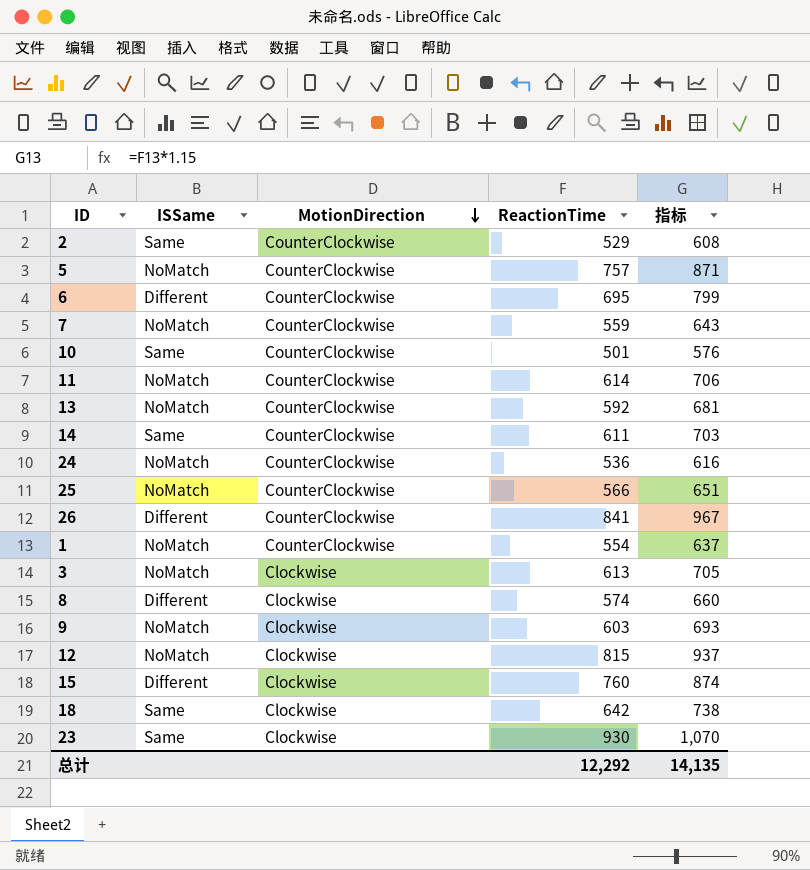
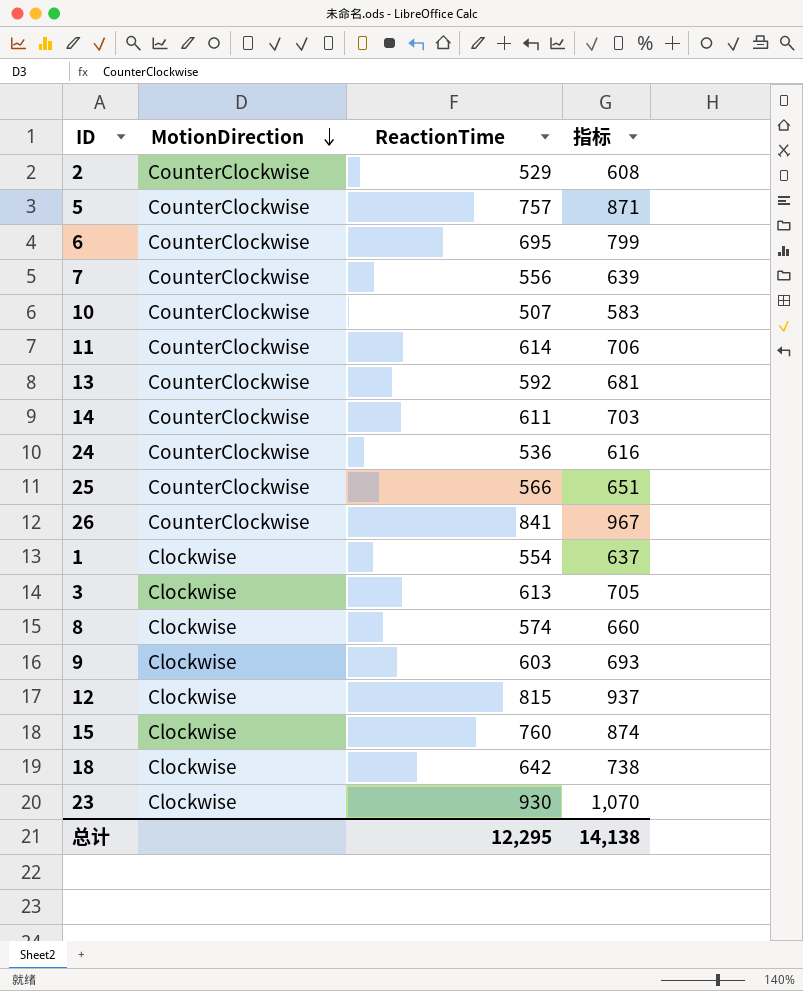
column ISSame | position: 2 -> none
7 | ReactionTime: 559 -> 556
7 | 指标: 643 -> 639
10 | ReactionTime: 501 -> 507
10 | 指标: 576 -> 583
1 | MotionDirection: CounterClockwise -> Clockwise
总计 | ReactionTime: 12,292 -> 12,295
总计 | 指标: 14,135 -> 14,138

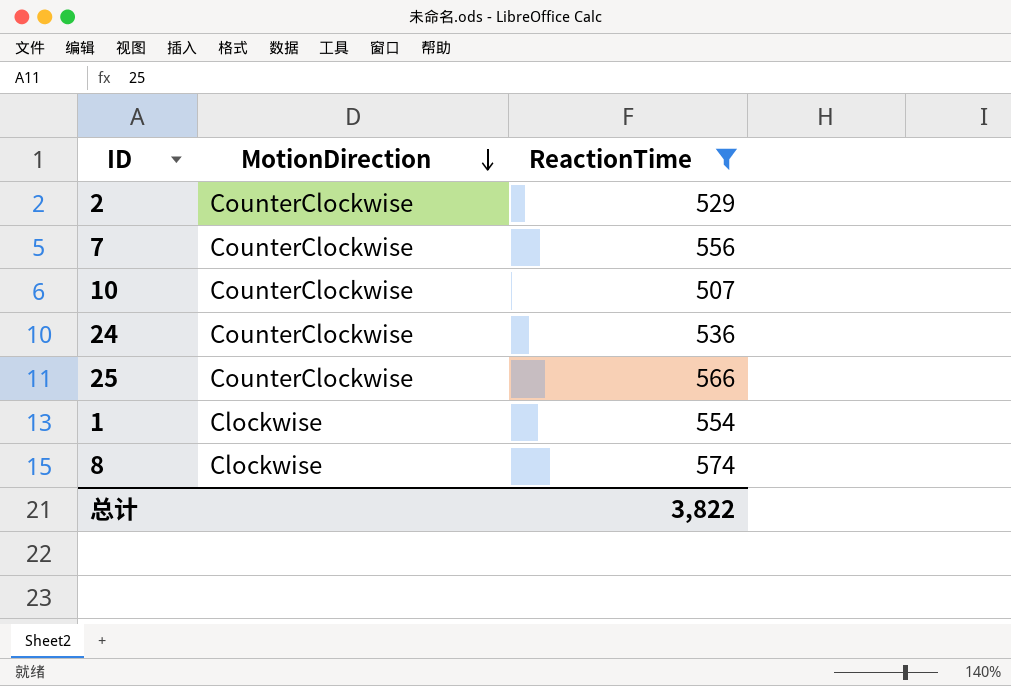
filter: none -> ReactionTime <= 574
column 指标 | formula: [ReactionTime] * 1.15 -> none
总计 | ReactionTime: 12,295 -> 3,822

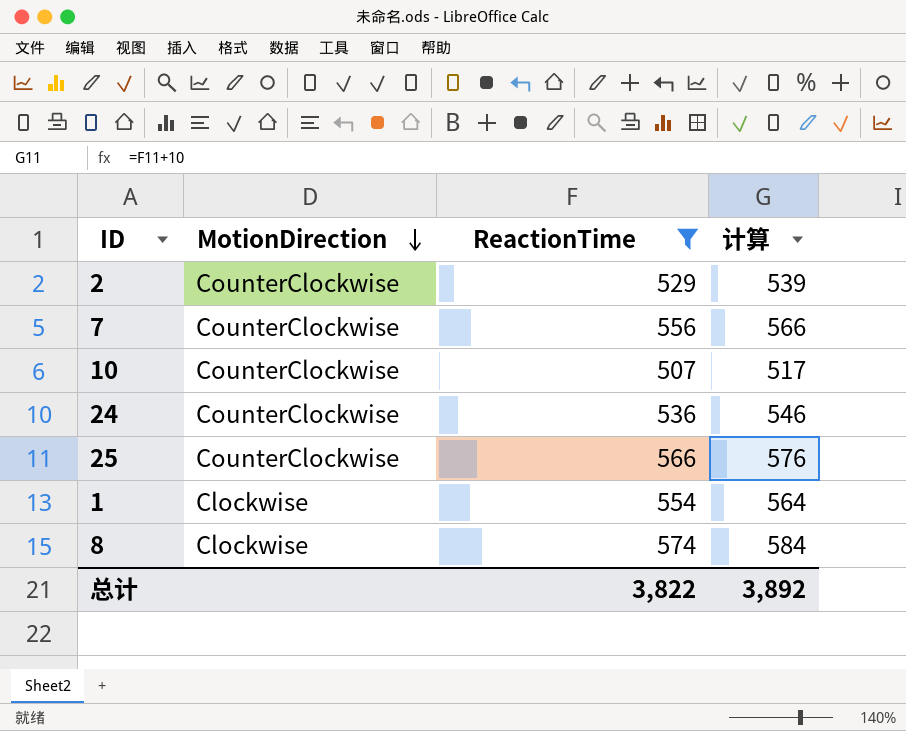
column 计算 | formula: none -> [ReactionTime] + 10

